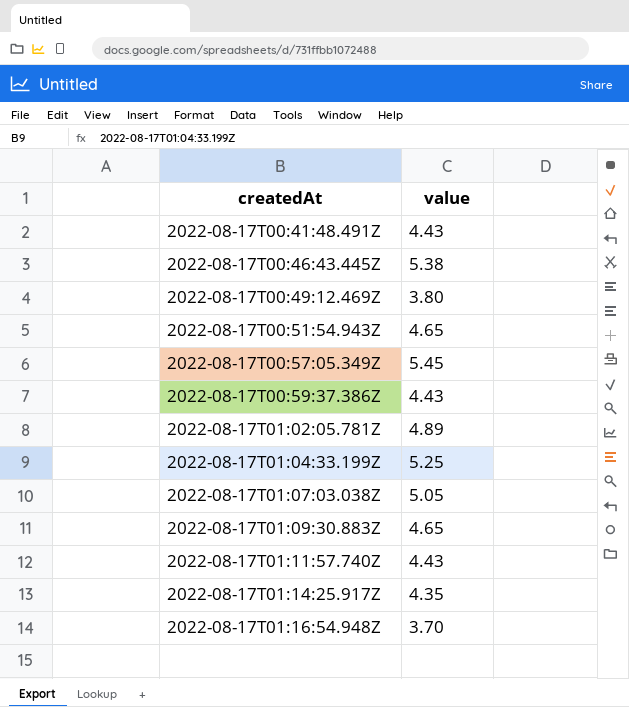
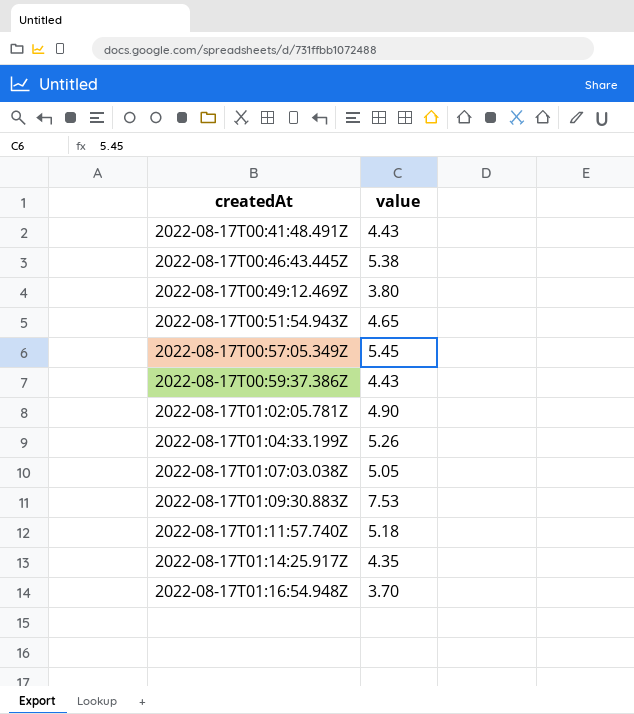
2022-08-17T01:02:05.781Z | value: 4.89 -> 4.90
2022-08-17T01:04:33.199Z | value: 5.25 -> 5.26
2022-08-17T01:09:30.883Z | value: 4.65 -> 7.53
2022-08-17T01:11:57.740Z | value: 4.43 -> 5.18

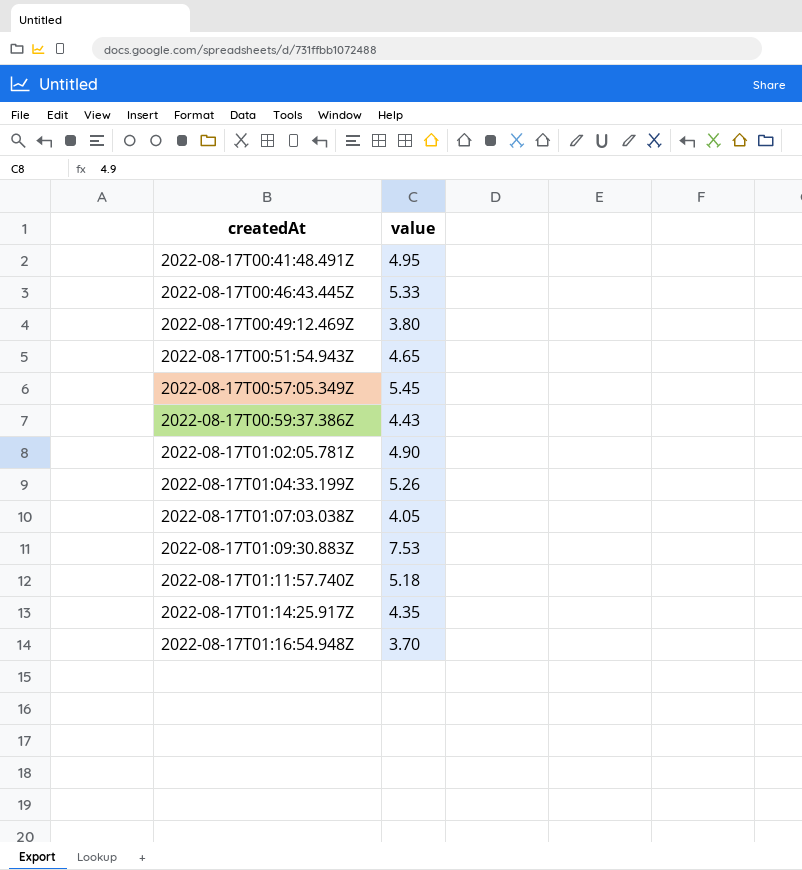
2022-08-17T00:41:48.491Z | value: 4.43 -> 4.95
2022-08-17T00:46:43.445Z | value: 5.38 -> 5.33
2022-08-17T01:07:03.038Z | value: 5.05 -> 4.05

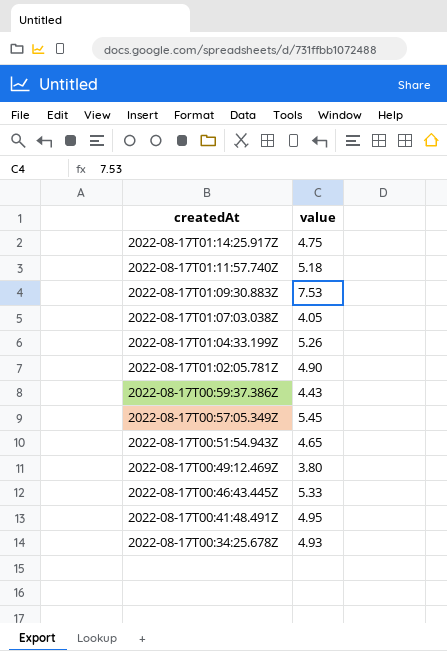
row order: createdAt ascending -> createdAt descending
row 2022-08-17T01:16:54.948Z: 3.70 -> none
2022-08-17T01:14:25.917Z | value: 4.35 -> 4.75
row 2022-08-17T00:34:25.678Z: none -> 4.93

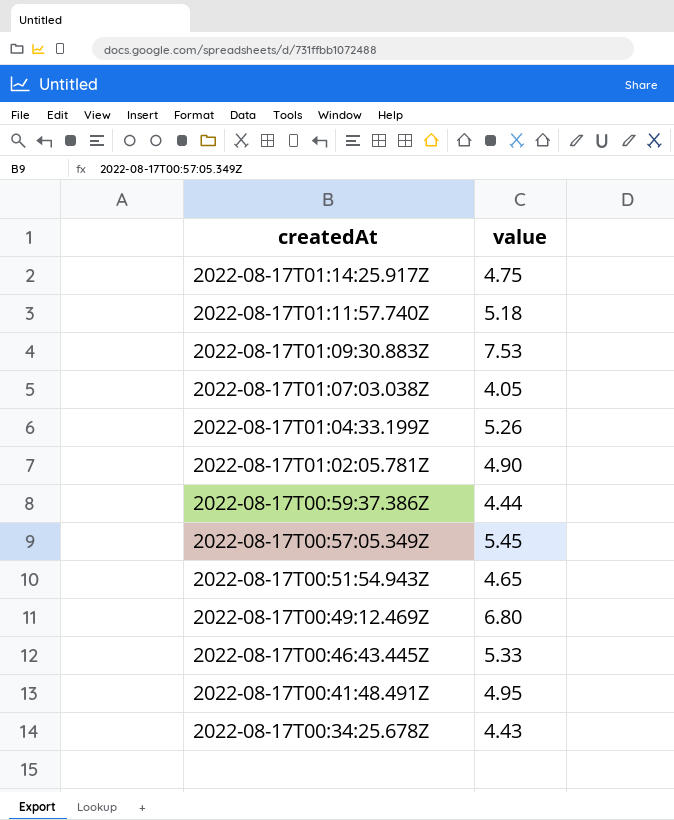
2022-08-17T00:59:37.386Z | value: 4.43 -> 4.44
2022-08-17T00:49:12.469Z | value: 3.80 -> 6.80
2022-08-17T00:34:25.678Z | value: 4.93 -> 4.43

